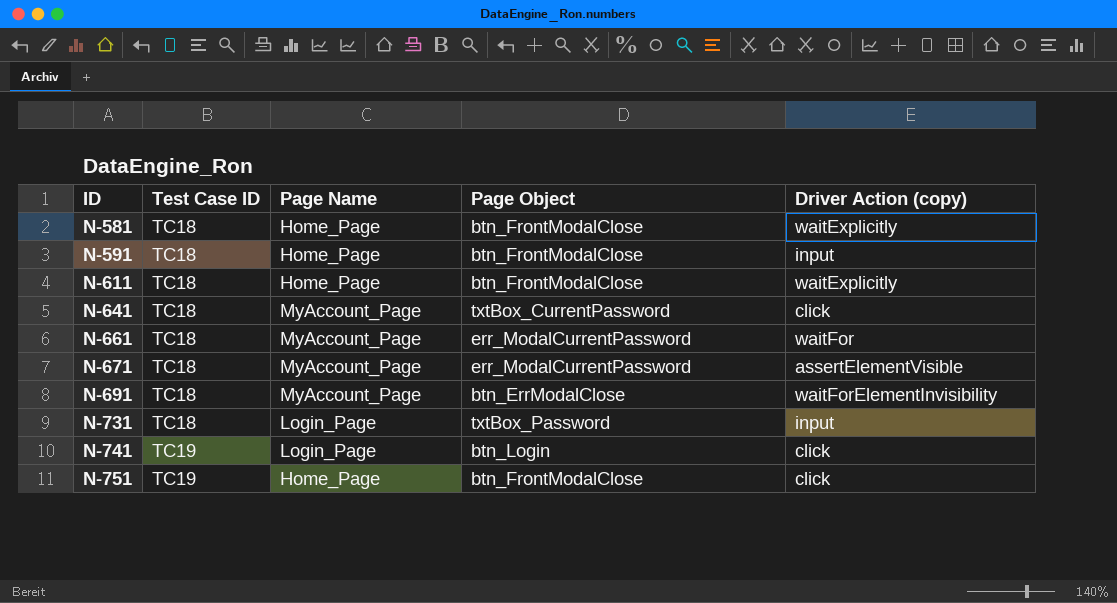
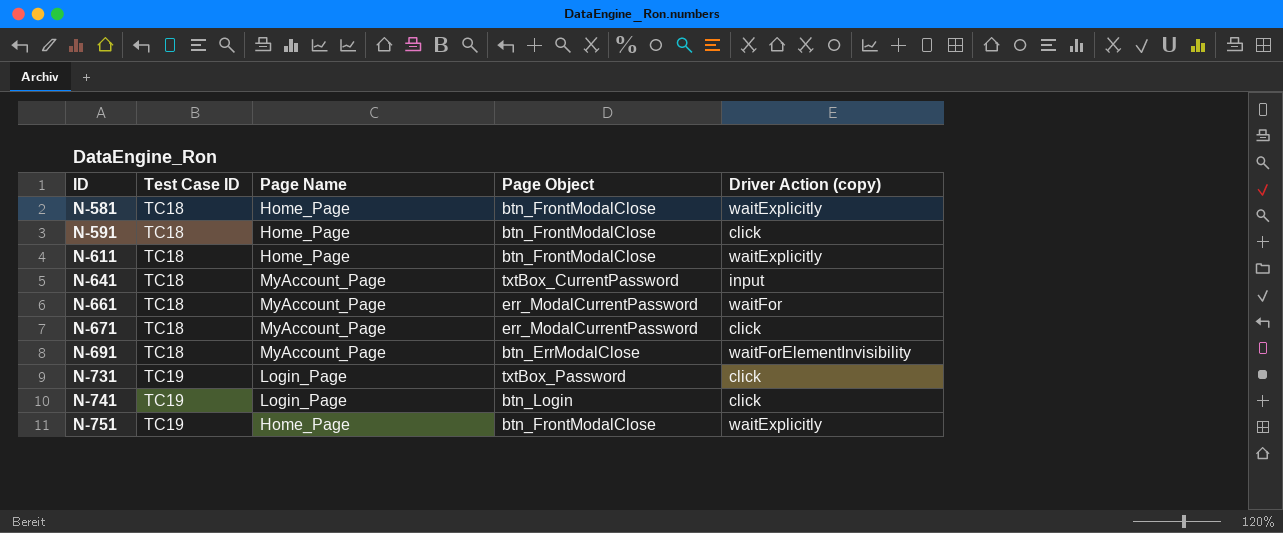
N-591 | Driver Action (copy): input -> click
N-641 | Driver Action (copy): click -> input
N-671 | Driver Action (copy): assertElementVisible -> click
N-731 | Test Case ID: TC18 -> TC19
N-731 | Driver Action (copy): input -> click
N-751 | Driver Action (copy): click -> waitExplicitly

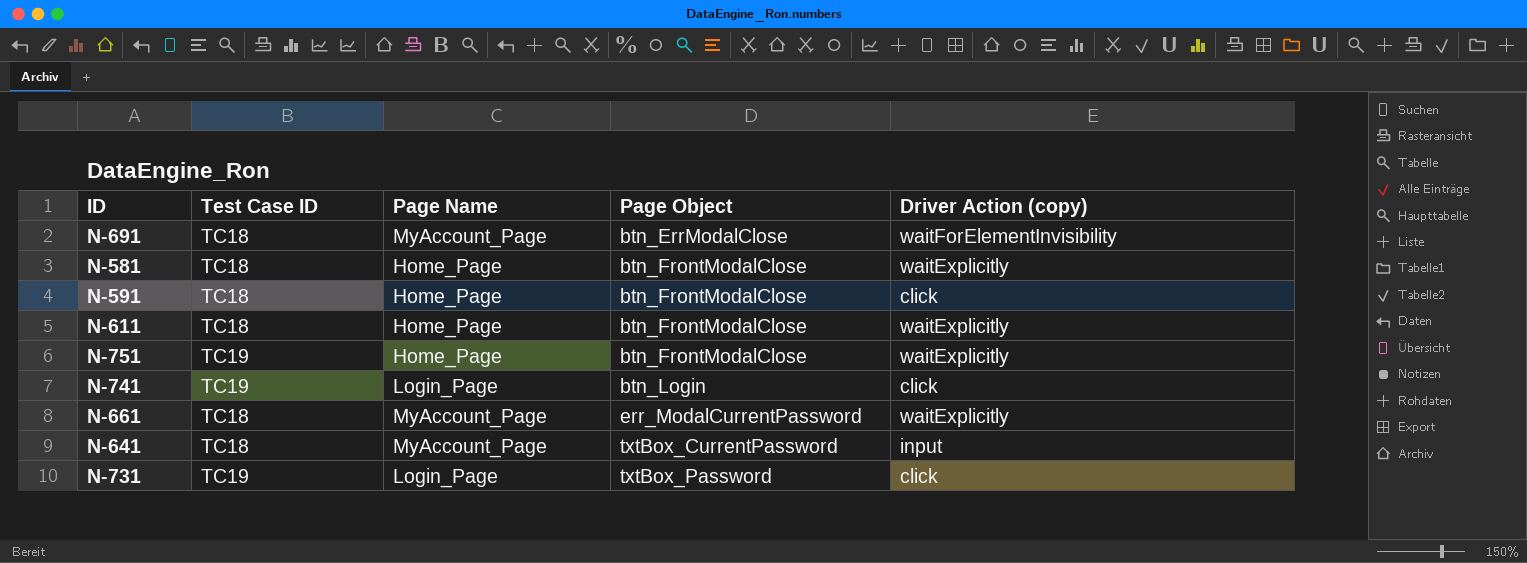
row order: ID ascending -> Page Object ascending
row N-671: TC18 | MyAccount_Page | err_ModalCurrentPassword | click -> none
N-661 | Driver Action (copy): waitFor -> waitExplicitly

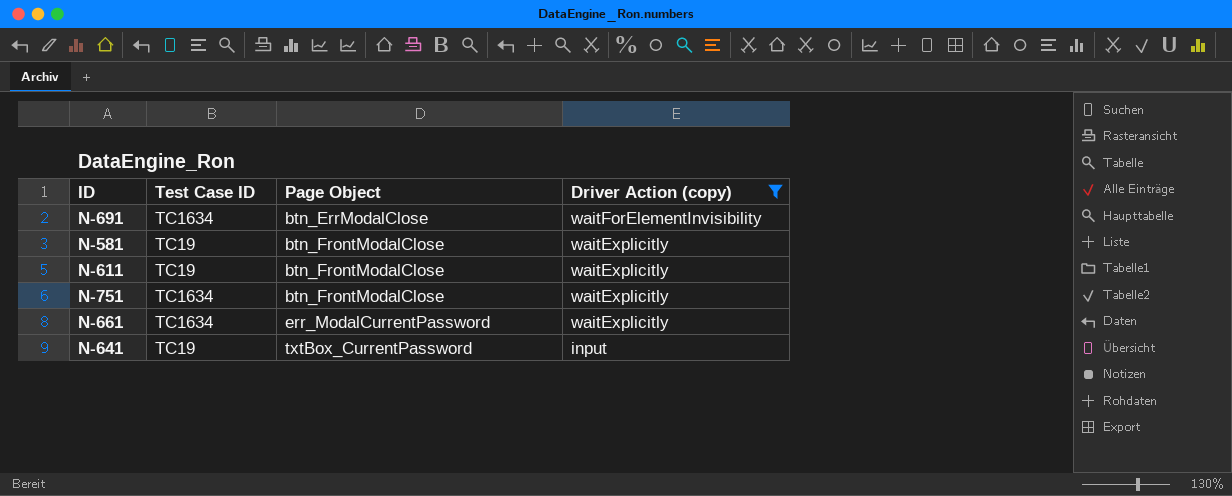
filter: none -> Driver Action (copy) != click
column Page Name | position: 3 -> none
N-691 | Test Case ID: TC18 -> TC1634
N-581 | Test Case ID: TC18 -> TC19
N-611 | Test Case ID: TC18 -> TC19
N-751 | Test Case ID: TC19 -> TC1634
N-661 | Test Case ID: TC18 -> TC1634
N-641 | Test Case ID: TC18 -> TC19

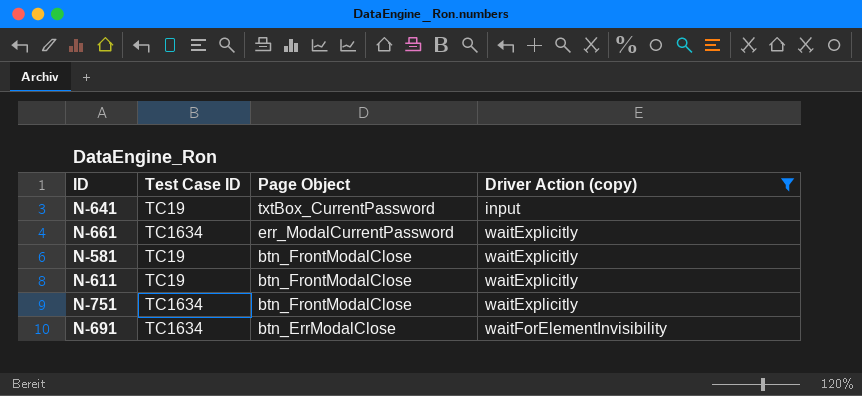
row order: Page Object ascending -> Page Object descending

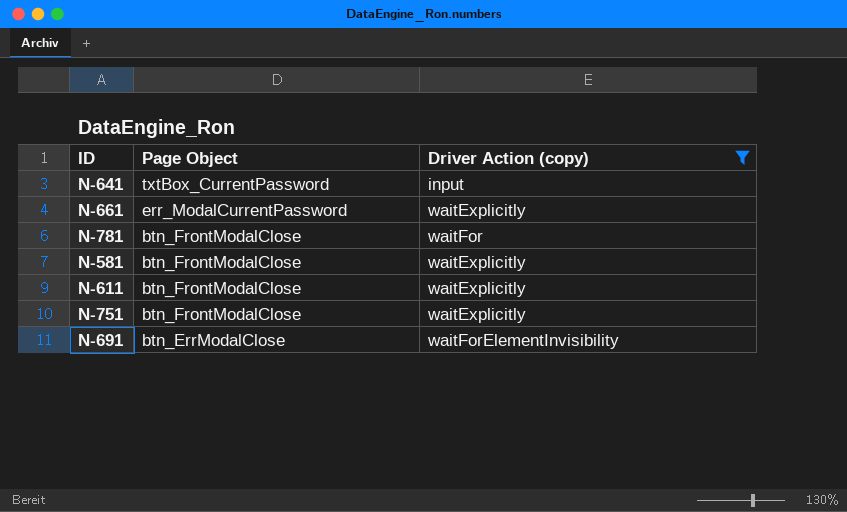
column Test Case ID | position: 2 -> none
row N-781: none -> btn_FrontModalClose | waitFor

